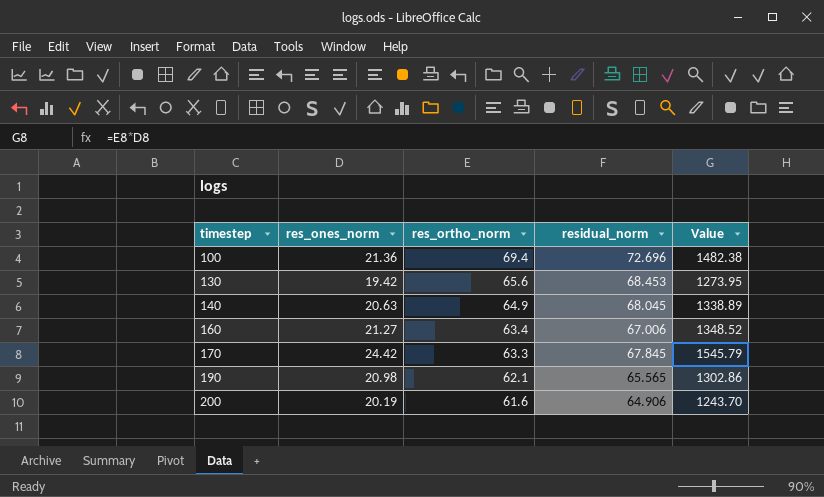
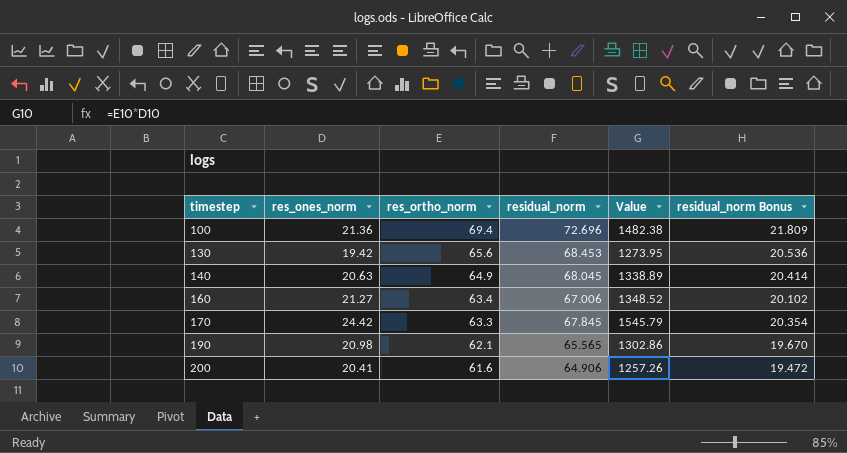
column residual_norm Bonus | formula: none -> [residual_norm] * 0.3
200 | res_ones_norm: 20.19 -> 20.41
200 | Value: 1243.70 -> 1257.26

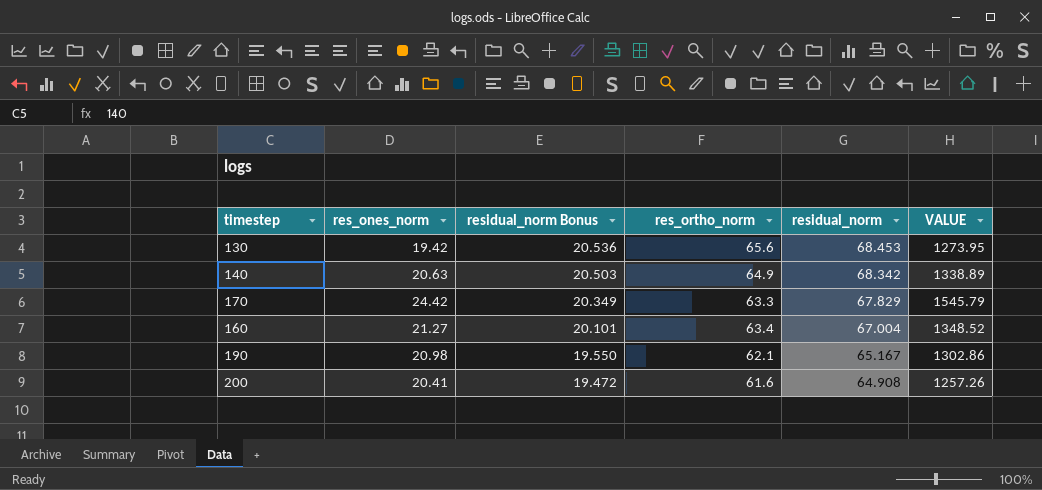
row order: timestep ascending -> residual_norm Bonus descending
column residual_norm Bonus | position: 6 -> 3
column name: Value -> VALUE
row 100: 21.36 | 69.4 | 72.696 | 1482.38 | 21.809 -> none
140 | residual_norm Bonus: 20.414 -> 20.503
140 | residual_norm: 68.045 -> 68.342
170 | residual_norm Bonus: 20.354 -> 20.349
170 | residual_norm: 67.845 -> 67.829
160 | residual_norm Bonus: 20.102 -> 20.101
160 | residual_norm: 67.006 -> 67.004
190 | residual_norm Bonus: 19.670 -> 19.550
190 | residual_norm: 65.565 -> 65.167
200 | residual_norm: 64.906 -> 64.908

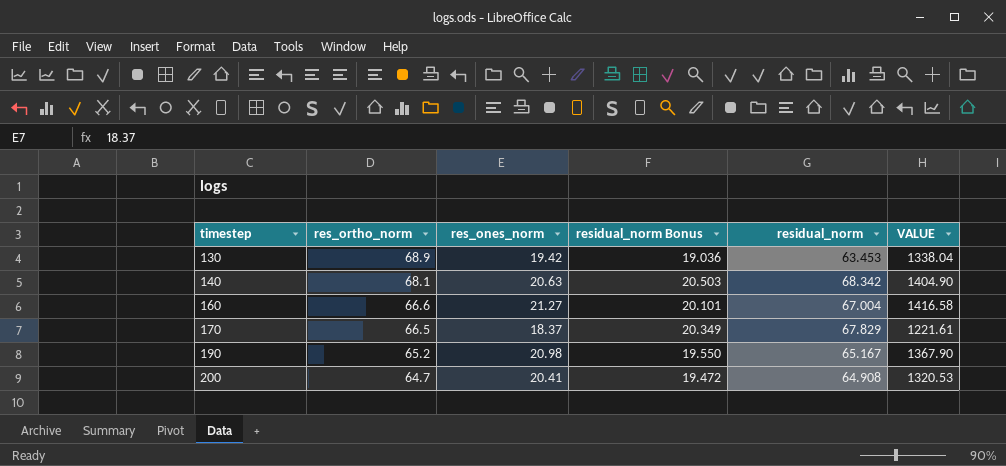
row order: residual_norm Bonus descending -> timestep ascending
column res_ortho_norm | position: 4 -> 2
130 | res_ortho_norm: 65.6 -> 68.9
130 | residual_norm Bonus: 20.536 -> 19.036
130 | residual_norm: 68.453 -> 63.453
130 | VALUE: 1273.95 -> 1338.04
140 | res_ortho_norm: 64.9 -> 68.1
140 | VALUE: 1338.89 -> 1404.90
160 | res_ortho_norm: 63.4 -> 66.6
160 | VALUE: 1348.52 -> 1416.58
170 | res_ortho_norm: 63.3 -> 66.5
170 | res_ones_norm: 24.42 -> 18.37
170 | VALUE: 1545.79 -> 1221.61
190 | res_ortho_norm: 62.1 -> 65.2
190 | VALUE: 1302.86 -> 1367.90
200 | res_ortho_norm: 61.6 -> 64.7
200 | VALUE: 1257.26 -> 1320.53

